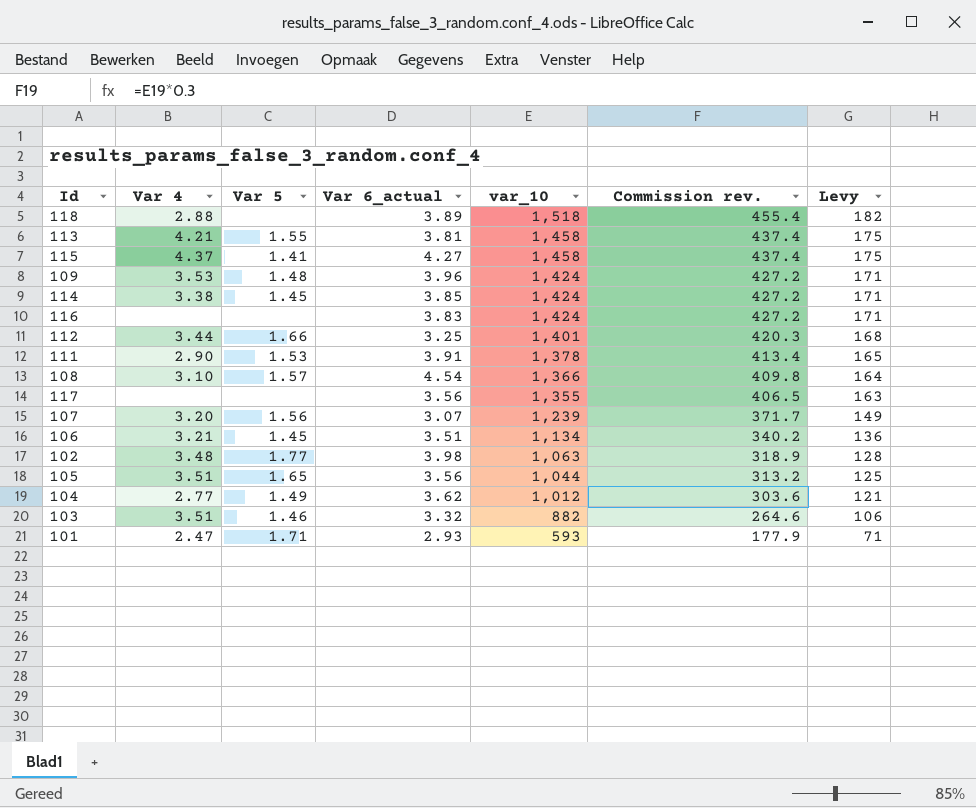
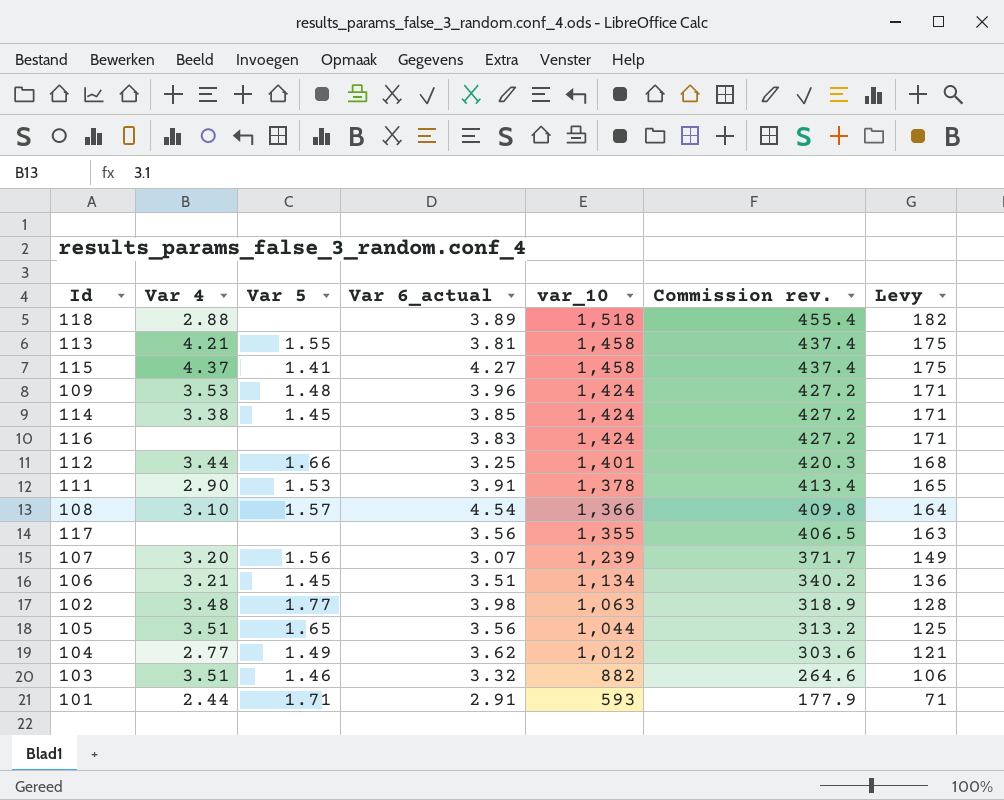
101 | Var 4: 2.47 -> 2.44
101 | Var 6_actual: 2.93 -> 2.91

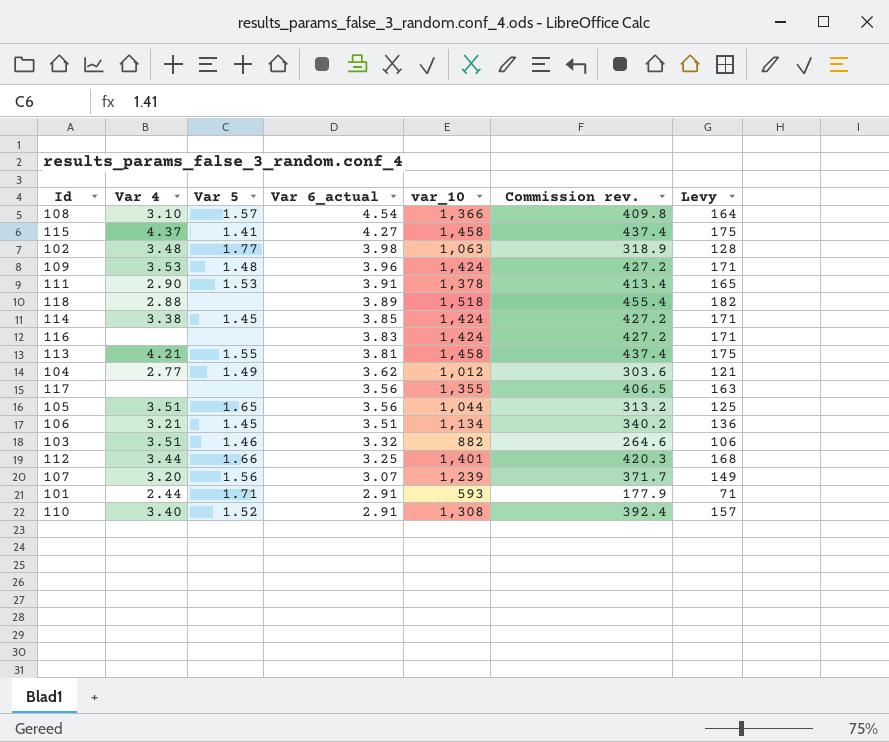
row order: var_10 descending -> Var 6_actual descending
row 110: none -> 3.40 | 1.52 | 2.91 | 1,308 | 392.4 | 157

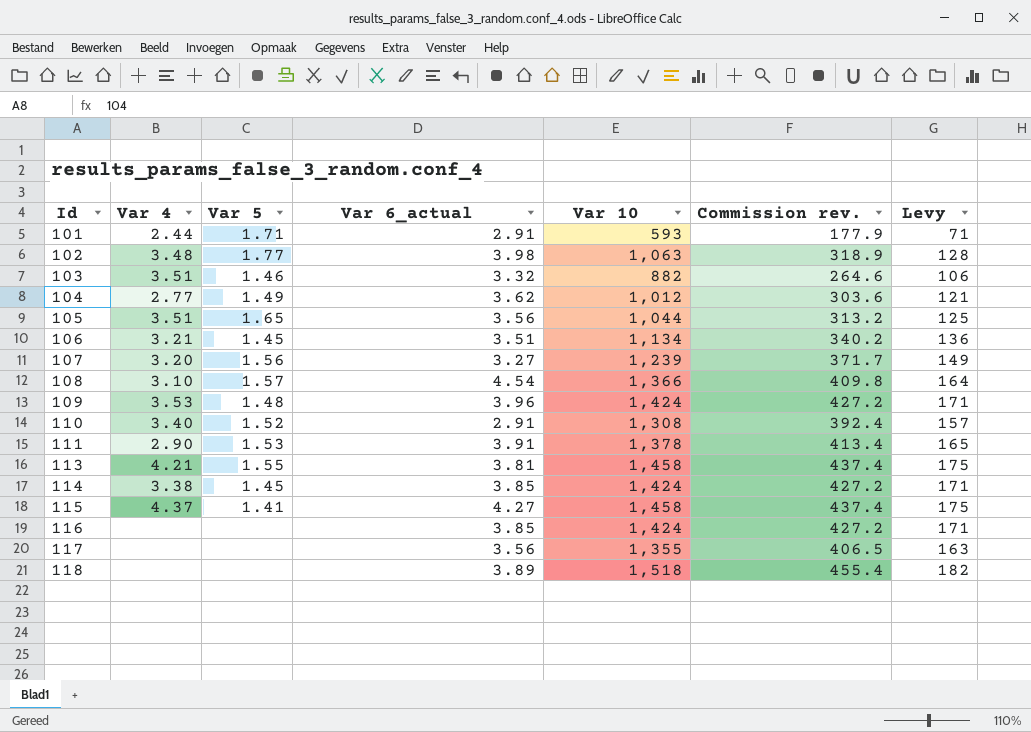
row order: Var 6_actual descending -> Id ascending
column name: var_10 -> Var 10
row 112: 3.44 | 1.66 | 3.25 | 1,401 | 420.3 | 168 -> none
107 | Var 6_actual: 3.07 -> 3.27
116 | Var 6_actual: 3.83 -> 3.85
118 | Var 4: 2.88 -> none

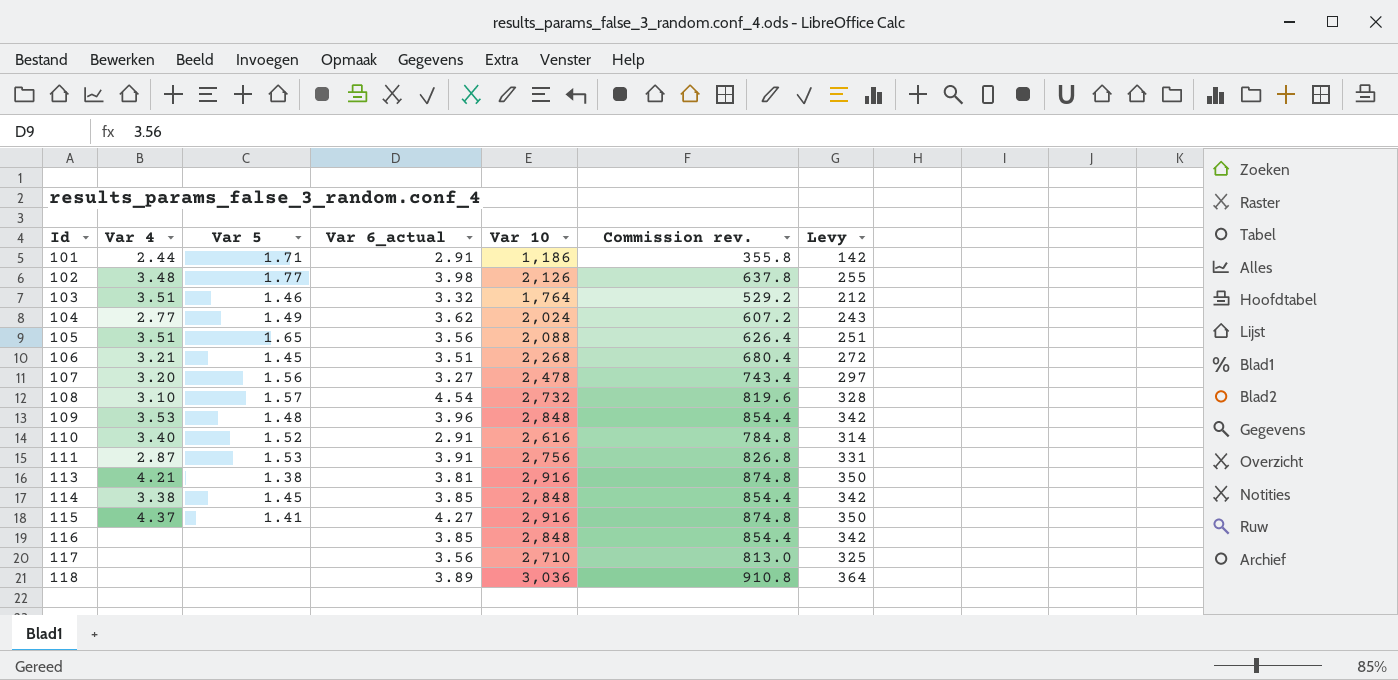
101 | Var 10: 593 -> 1,186
101 | Commission rev.: 177.9 -> 355.8
101 | Levy: 71 -> 142
102 | Var 10: 1,063 -> 2,126
102 | Commission rev.: 318.9 -> 637.8
102 | Levy: 128 -> 255
103 | Var 10: 882 -> 1,764
103 | Commission rev.: 264.6 -> 529.2
103 | Levy: 106 -> 212
104 | Var 10: 1,012 -> 2,024
104 | Commission rev.: 303.6 -> 607.2
104 | Levy: 121 -> 243
105 | Var 10: 1,044 -> 2,088
105 | Commission rev.: 313.2 -> 626.4
105 | Levy: 125 -> 251
106 | Var 10: 1,134 -> 2,268
106 | Commission rev.: 340.2 -> 680.4
106 | Levy: 136 -> 272
107 | Var 10: 1,239 -> 2,478
107 | Commission rev.: 371.7 -> 743.4
107 | Levy: 149 -> 297
108 | Var 10: 1,366 -> 2,732
108 | Commission rev.: 409.8 -> 819.6
108 | Levy: 164 -> 328
109 | Var 10: 1,424 -> 2,848
109 | Commission rev.: 427.2 -> 854.4
109 | Levy: 171 -> 342
110 | Var 10: 1,308 -> 2,616
110 | Commission rev.: 392.4 -> 784.8
110 | Levy: 157 -> 314
111 | Var 4: 2.90 -> 2.87
111 | Var 10: 1,378 -> 2,756
111 | Commission rev.: 413.4 -> 826.8
111 | Levy: 165 -> 331
113 | Var 5: 1.55 -> 1.38
113 | Var 10: 1,458 -> 2,916
113 | Commission rev.: 437.4 -> 874.8
113 | Levy: 175 -> 350
114 | Var 10: 1,424 -> 2,848
114 | Commission rev.: 427.2 -> 854.4
114 | Levy: 171 -> 342
115 | Var 10: 1,458 -> 2,916
115 | Commission rev.: 437.4 -> 874.8
115 | Levy: 175 -> 350
116 | Var 10: 1,424 -> 2,848
116 | Commission rev.: 427.2 -> 854.4
116 | Levy: 171 -> 342
117 | Var 10: 1,355 -> 2,710
117 | Commission rev.: 406.5 -> 813.0
117 | Levy: 163 -> 325
118 | Var 10: 1,518 -> 3,036
118 | Commission rev.: 455.4 -> 910.8
118 | Levy: 182 -> 364

